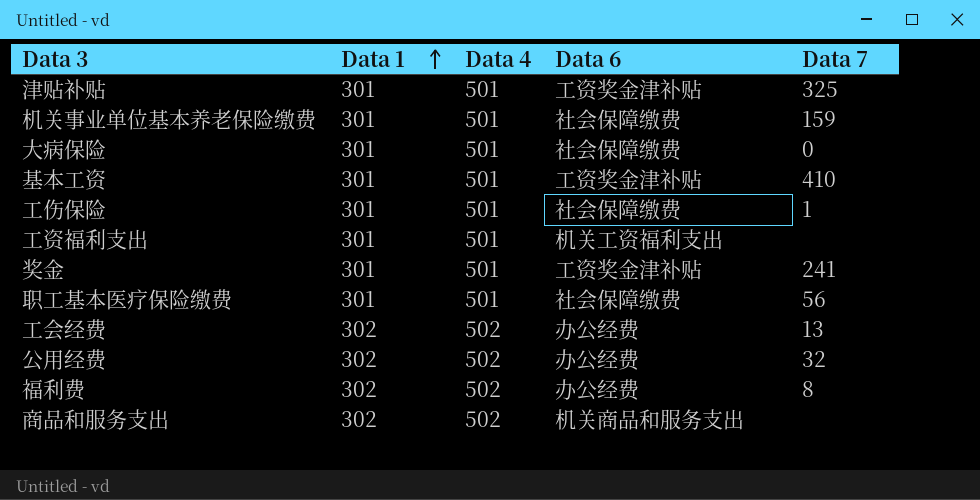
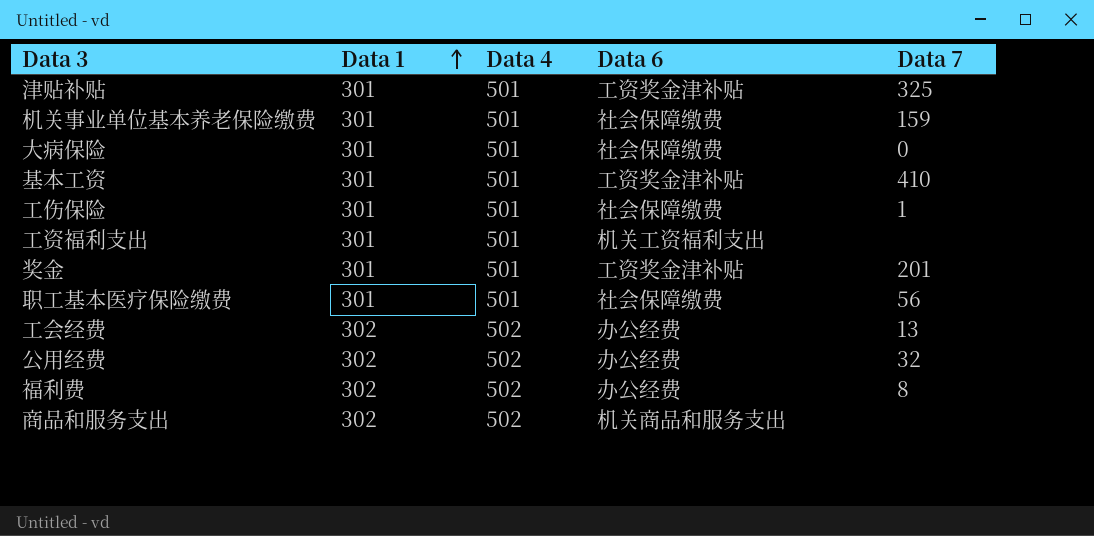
奖金 | Data 7: 241 -> 201

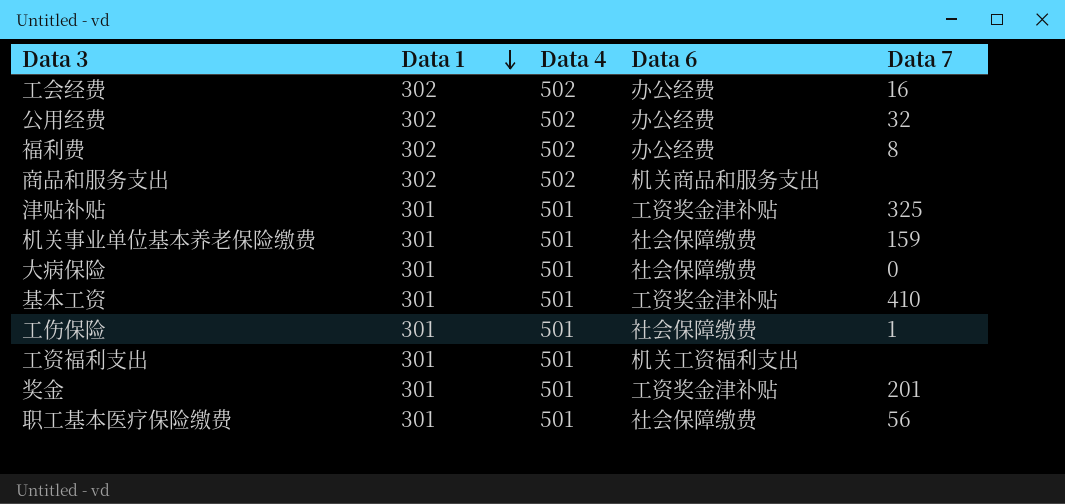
row order: Data 1 ascending -> Data 1 descending
工会经费 | Data 7: 13 -> 16

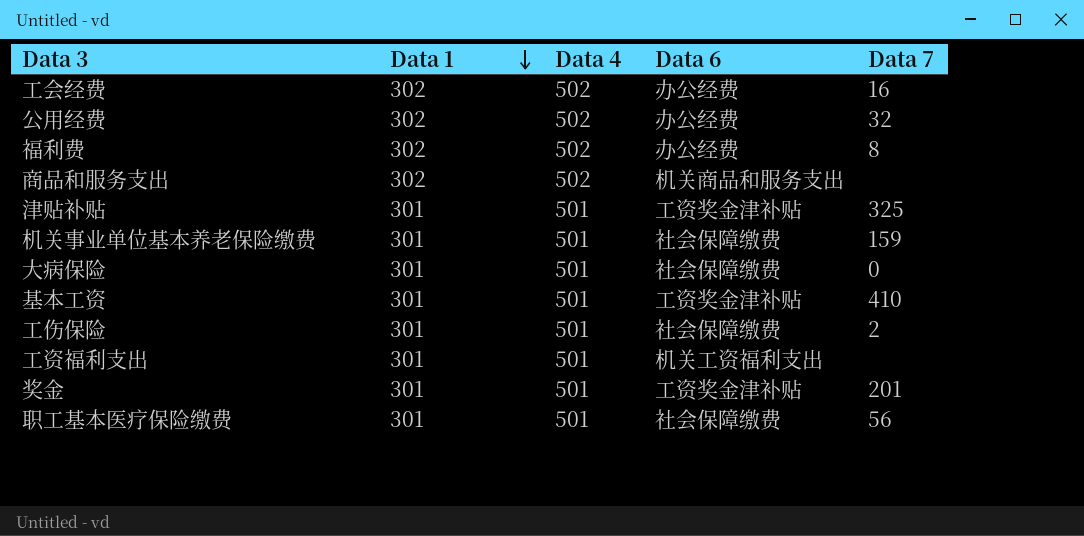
工伤保险 | Data 7: 1 -> 2

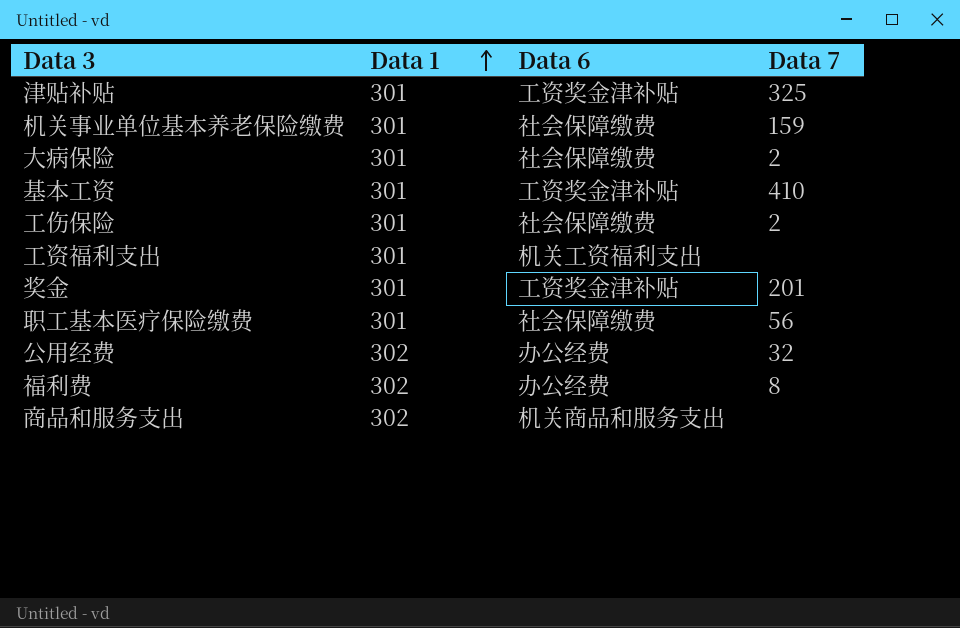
row order: Data 1 descending -> Data 1 ascending
column Data 4 | position: 3 -> none
row 工会经费: 302 | 502 | 办公经费 | 16 -> none
大病保险 | Data 7: 0 -> 2

